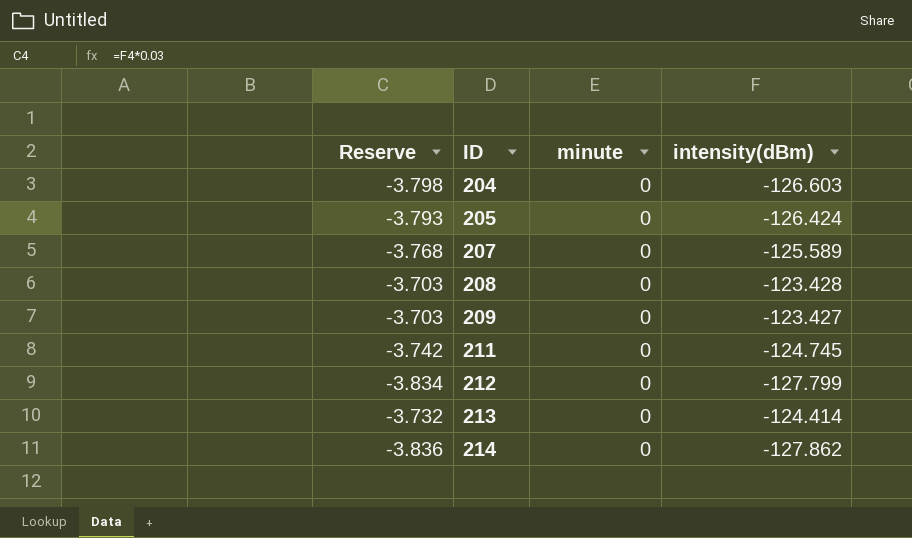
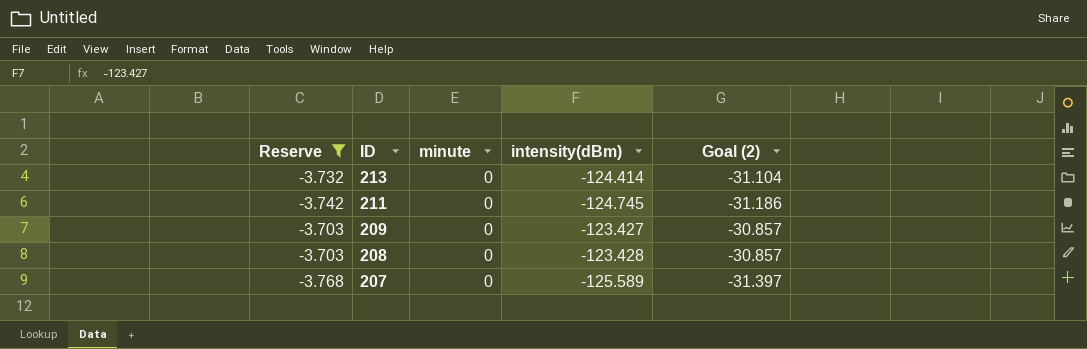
filter: none -> Reserve >= -3.768
row order: ID ascending -> ID descending
column Goal (2) | formula: none -> [intensity(dBm)] * 0.25

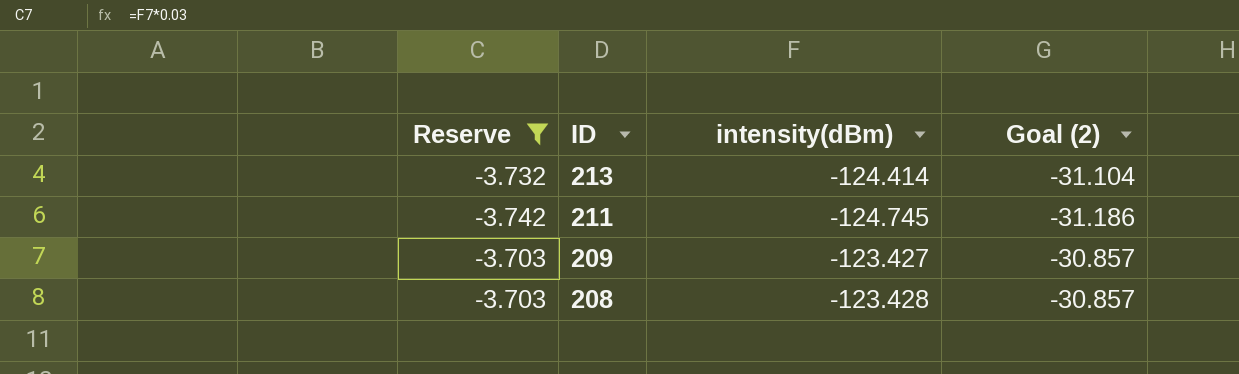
column minute | position: 3 -> none
row 207: -3.768 | 0 | -125.589 | -31.397 -> none

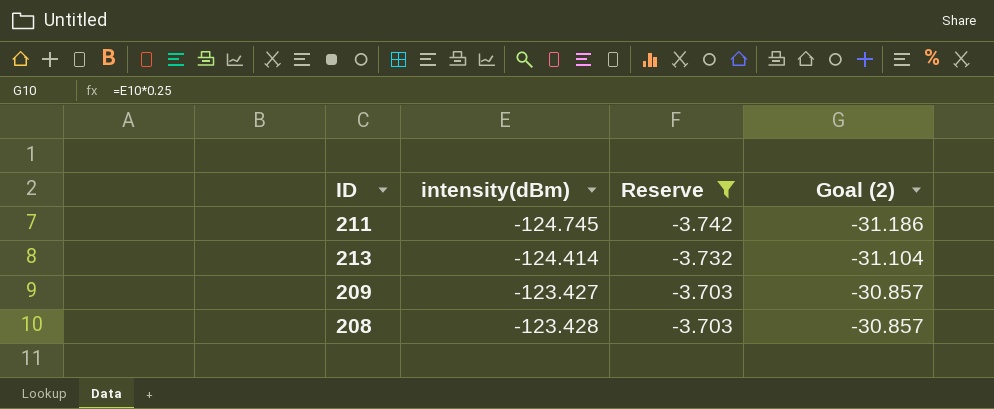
row order: ID descending -> Reserve ascending
column Reserve | position: 1 -> 3

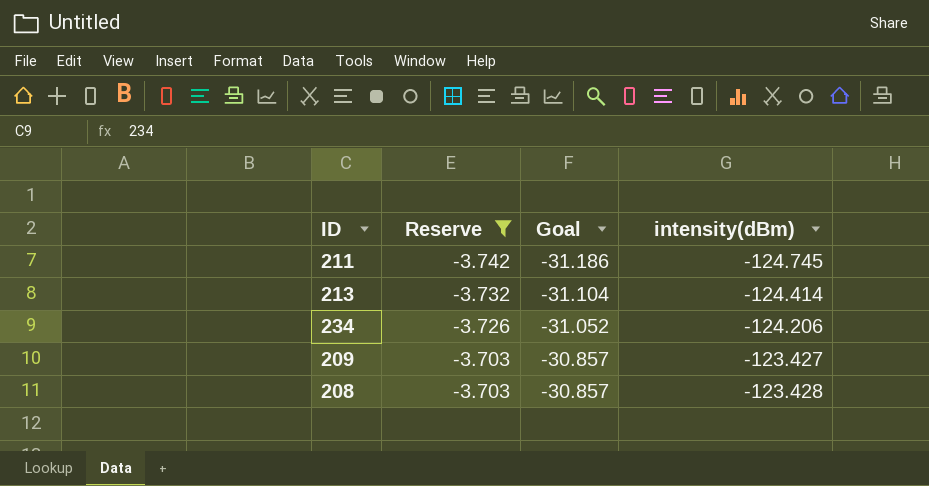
column name: Goal (2) -> Goal
column intensity(dBm) | position: 2 -> 4
row 234: none -> -3.726 | -31.052 | -124.206

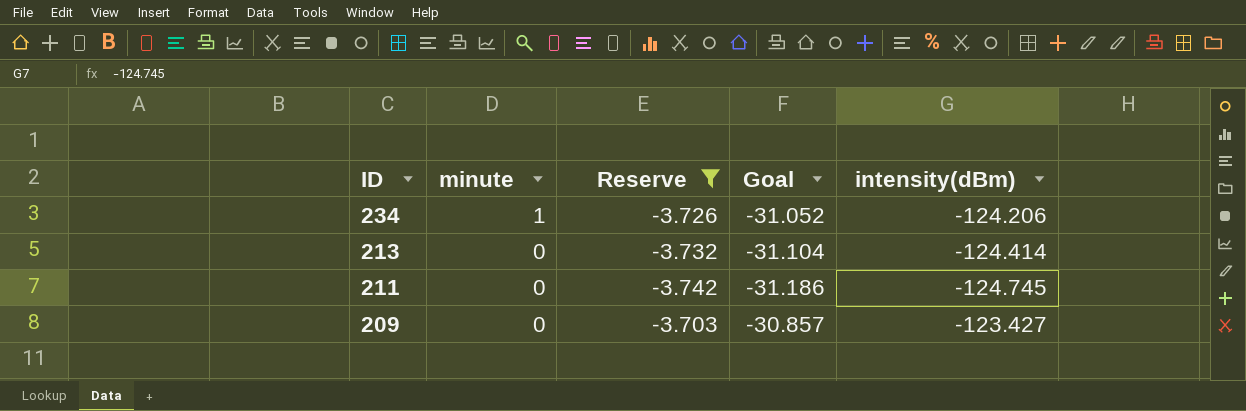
row order: Reserve ascending -> ID descending
column minute | position: none -> 2
row 208: -3.703 | -30.857 | -123.428 -> none

